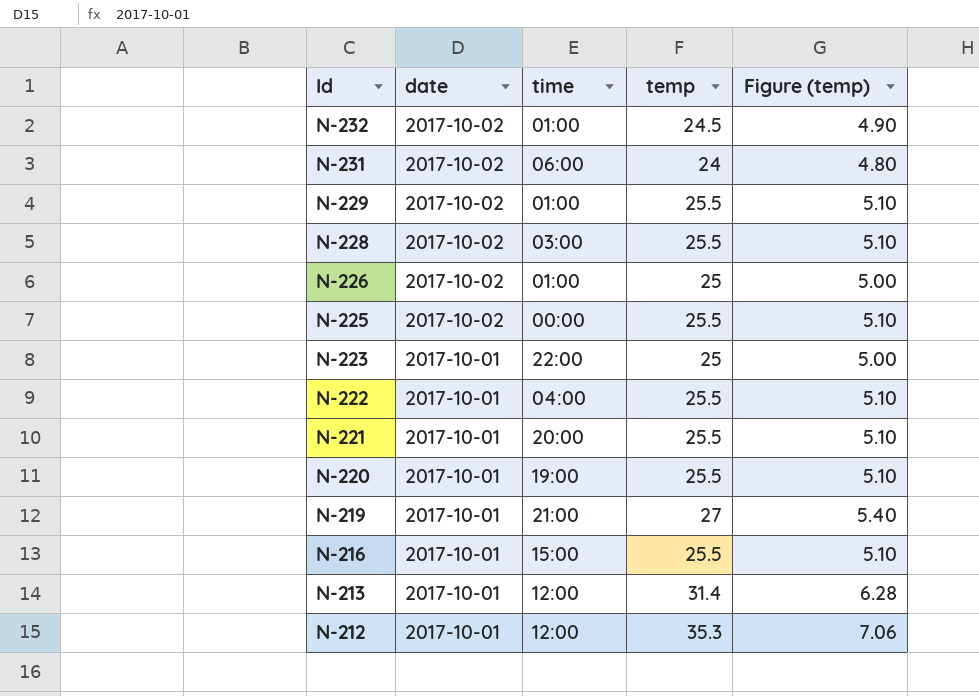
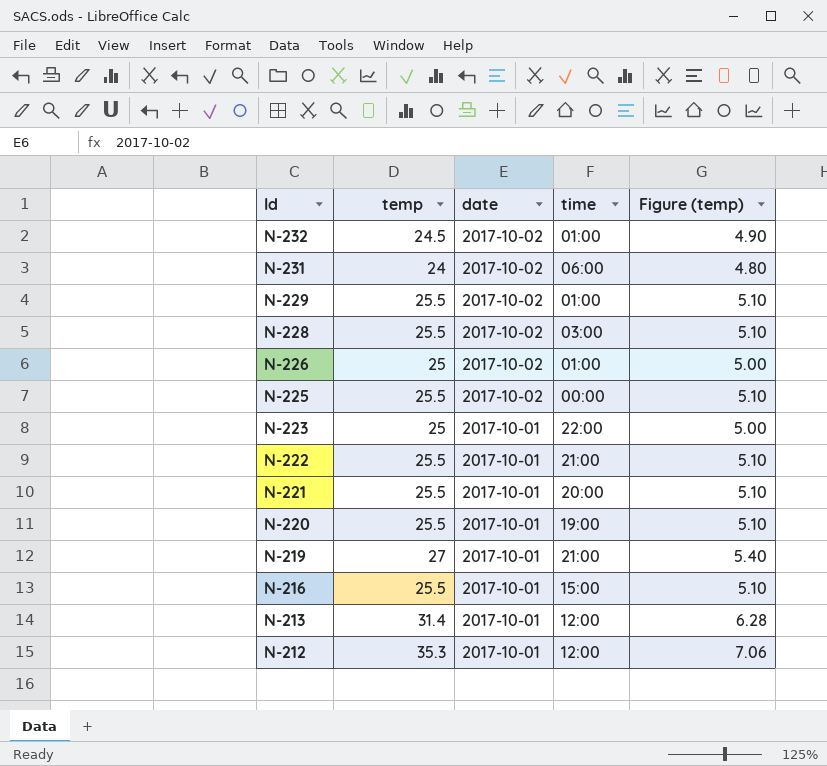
column temp | position: 4 -> 2
N-222 | time: 04:00 -> 21:00

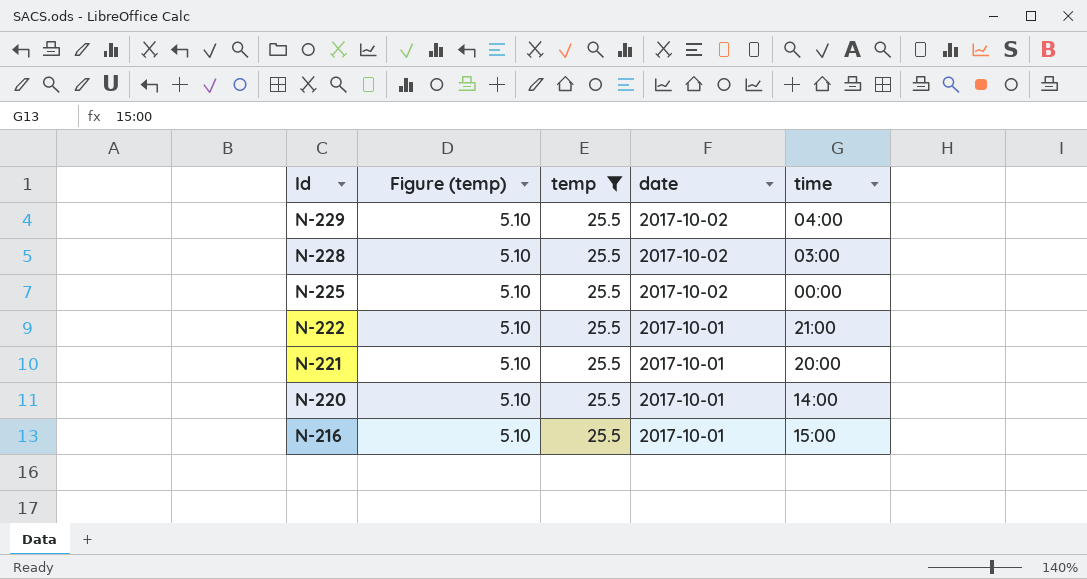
filter: none -> temp = 25.5
column Figure (temp) | position: 5 -> 2
N-229 | time: 01:00 -> 04:00
N-220 | time: 19:00 -> 14:00

